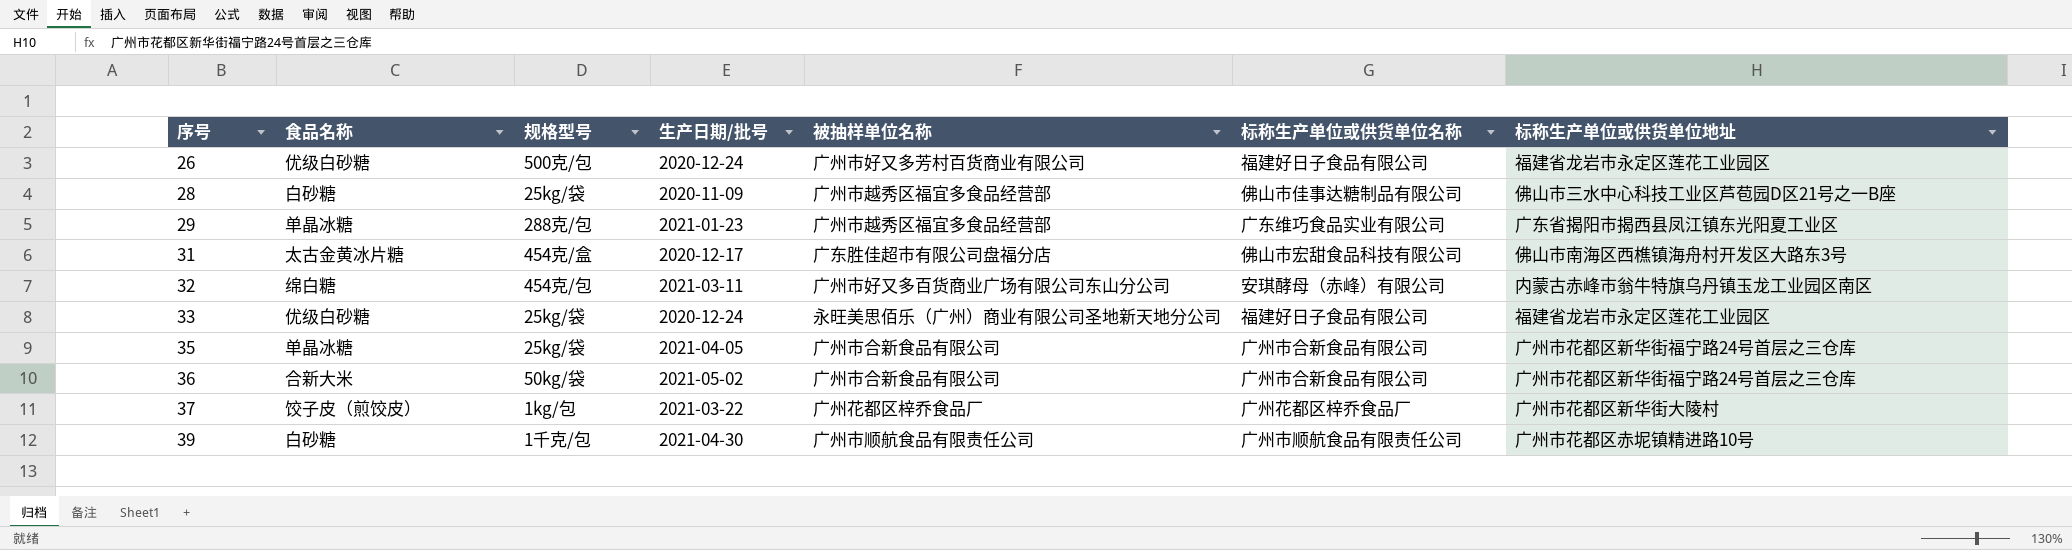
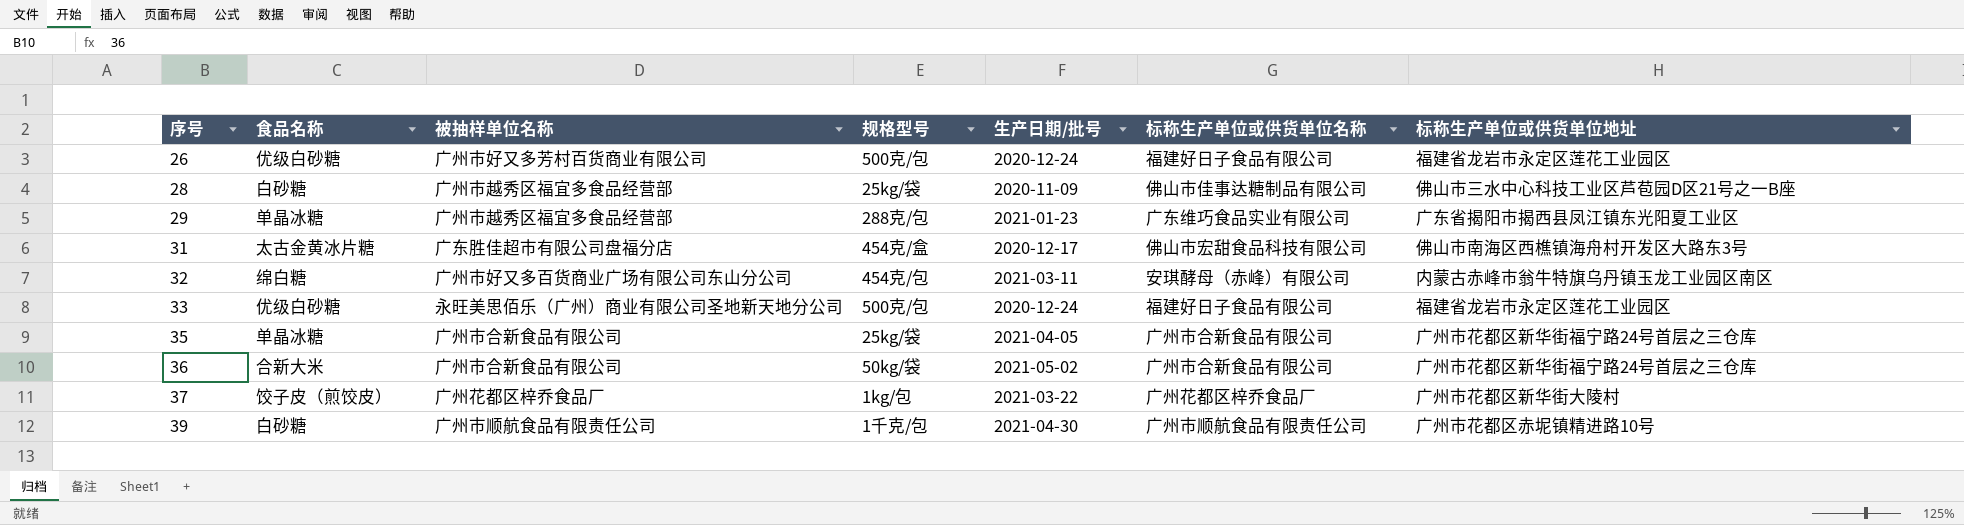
column 被抽样单位名称 | position: 5 -> 3
33 | 规格型号: 25kg/袋 -> 500克/包

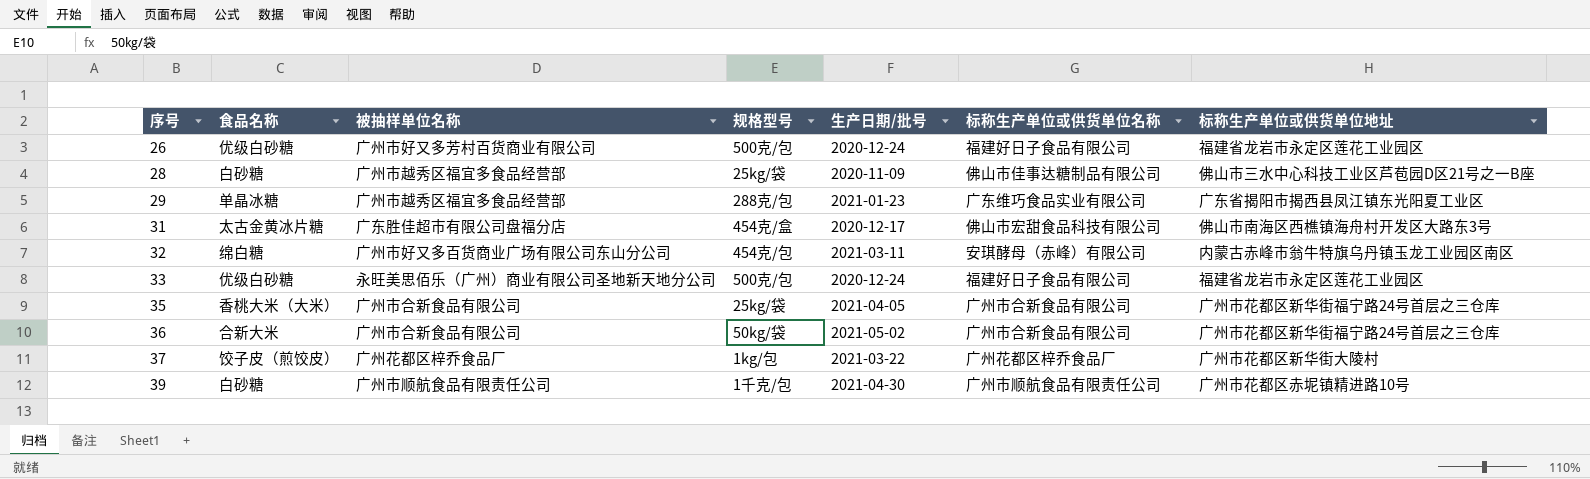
35 | 食品名称: 单晶冰糖 -> 香桃大米（大米）

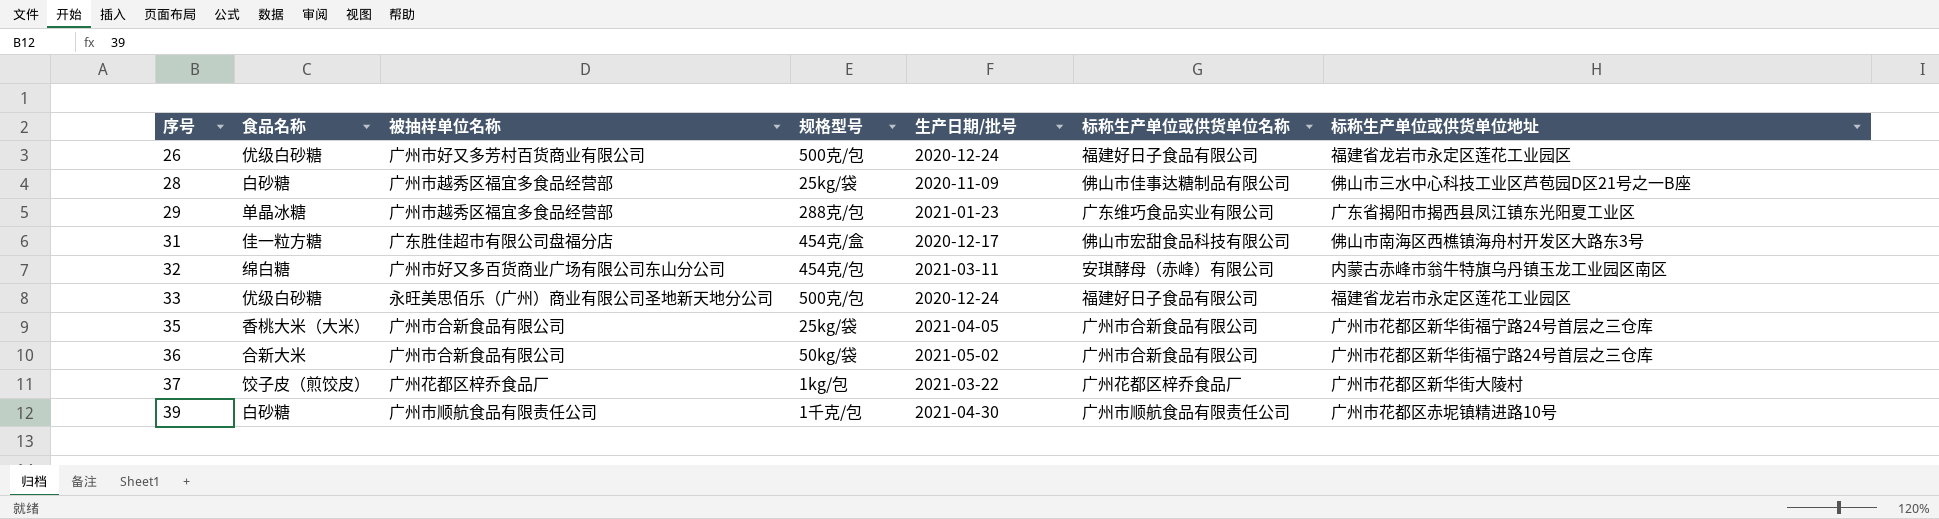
31 | 食品名称: 太古金黄冰片糖 -> 佳一粒方糖

